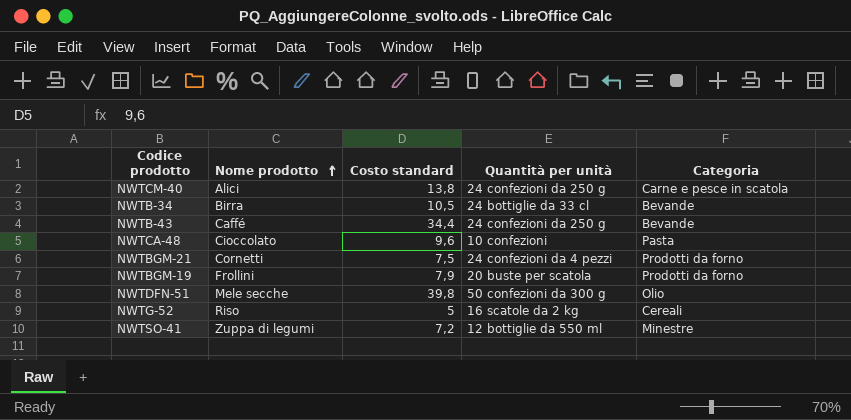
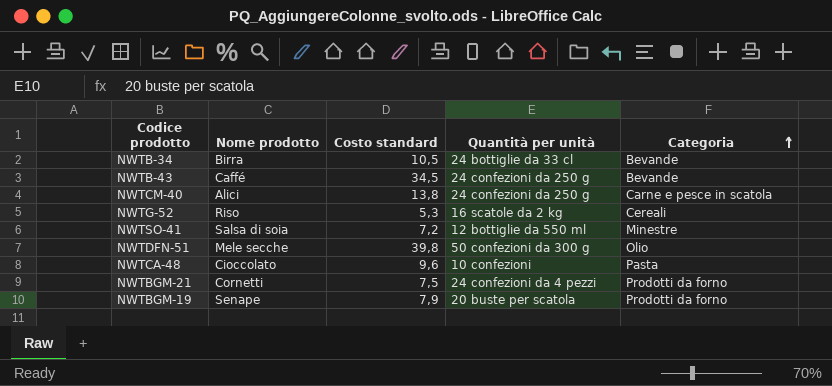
row order: Nome prodotto ascending -> Categoria ascending
NWTB-43 | Costo standard: 34,4 -> 34,5
NWTG-52 | Costo standard: 5 -> 5,3
NWTSO-41 | Nome prodotto: Zuppa di legumi -> Salsa di soia
NWTBGM-19 | Nome prodotto: Frollini -> Senape

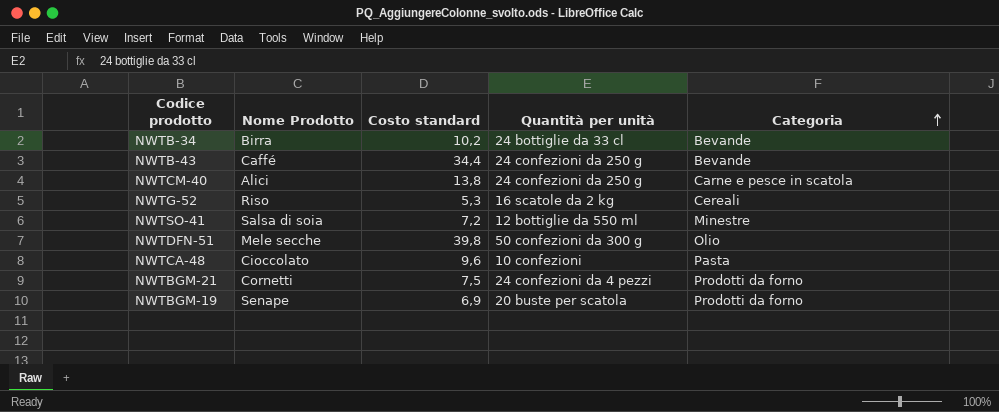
column name: Nome prodotto -> Nome Prodotto
NWTB-34 | Costo standard: 10,5 -> 10,2
NWTB-43 | Costo standard: 34,5 -> 34,4
NWTBGM-19 | Costo standard: 7,9 -> 6,9

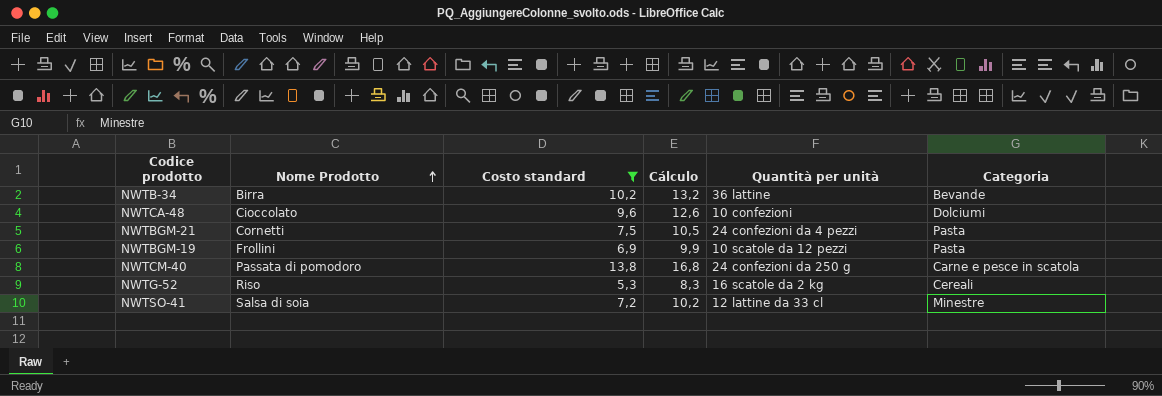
filter: none -> Costo standard <= 13,8
row order: Categoria ascending -> Nome Prodotto ascending
column Cálculo | formula: none -> [Costo standard] + 3
NWTB-34 | Quantità per unità: 24 bottiglie da 33 cl -> 36 lattine
NWTCA-48 | Categoria: Pasta -> Dolciumi
NWTBGM-21 | Categoria: Prodotti da forno -> Pasta
NWTBGM-19 | Nome Prodotto: Senape -> Frollini
NWTBGM-19 | Quantità per unità: 20 buste per scatola -> 10 scatole da 12 pezzi
NWTBGM-19 | Categoria: Prodotti da forno -> Pasta
NWTCM-40 | Nome Prodotto: Alici -> Passata di pomodoro
NWTSO-41 | Quantità per unità: 12 bottiglie da 550 ml -> 12 lattine da 33 cl

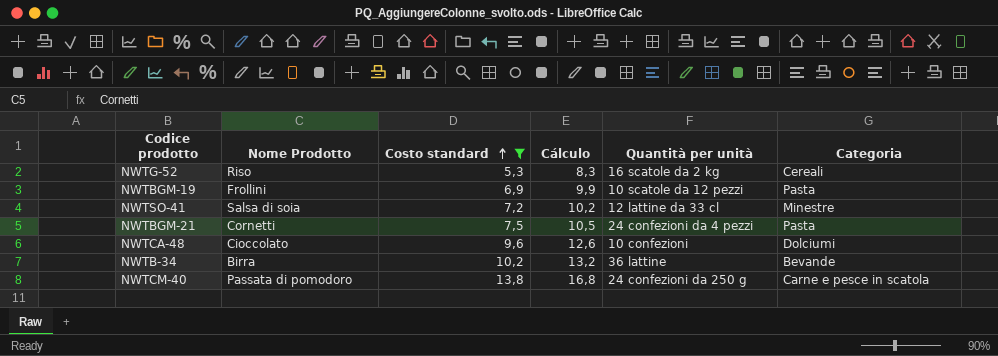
row order: Nome Prodotto ascending -> Costo standard ascending

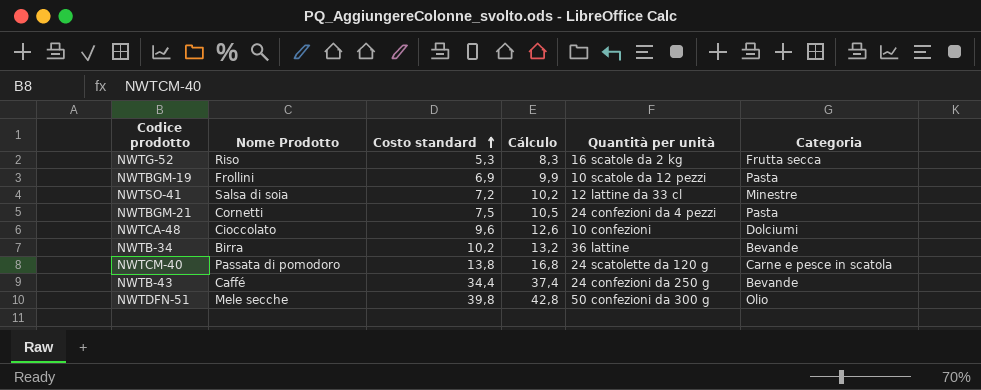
filter: Costo standard <= 13,8 -> none
NWTG-52 | Categoria: Cereali -> Frutta secca
NWTCM-40 | Quantità per unità: 24 confezioni da 250 g -> 24 scatolette da 120 g

